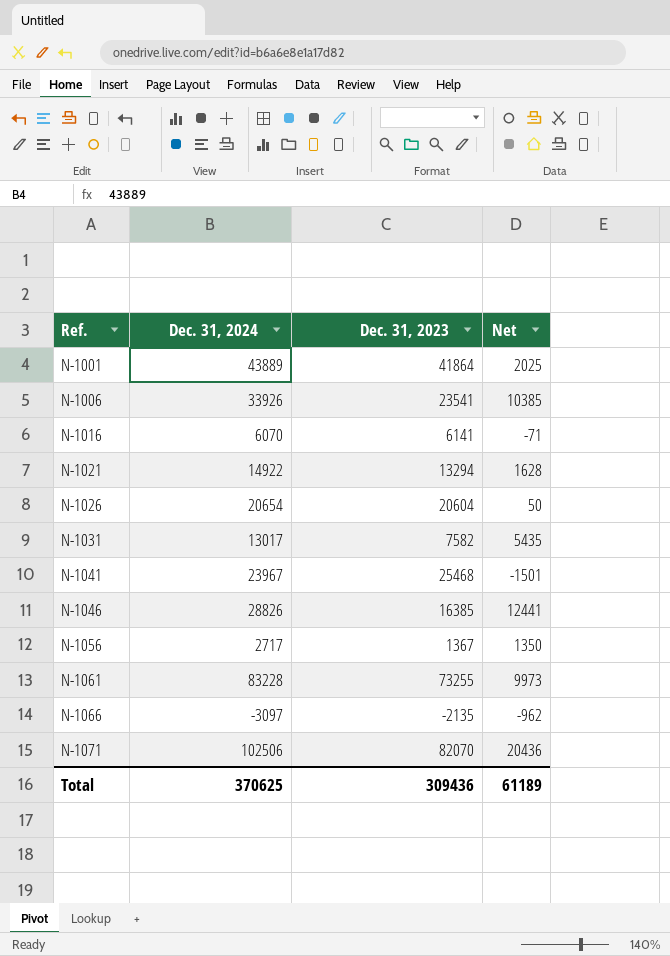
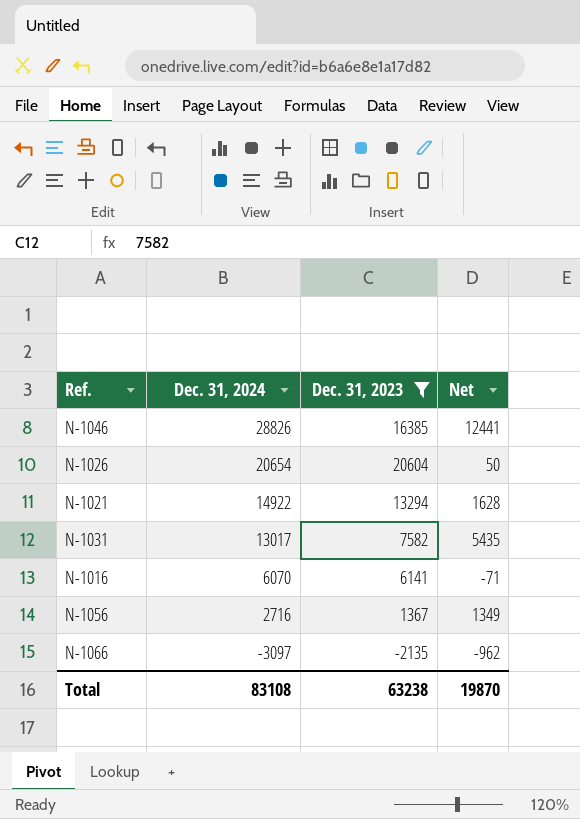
filter: none -> Dec. 31, 2023 <= 20604
row order: Ref. ascending -> Dec. 31, 2024 descending
N-1056 | Dec. 31, 2024: 2717 -> 2716
N-1056 | Net: 1350 -> 1349
Total | Dec. 31, 2024: 370625 -> 83108
Total | Dec. 31, 2023: 309436 -> 63238
Total | Net: 61189 -> 19870

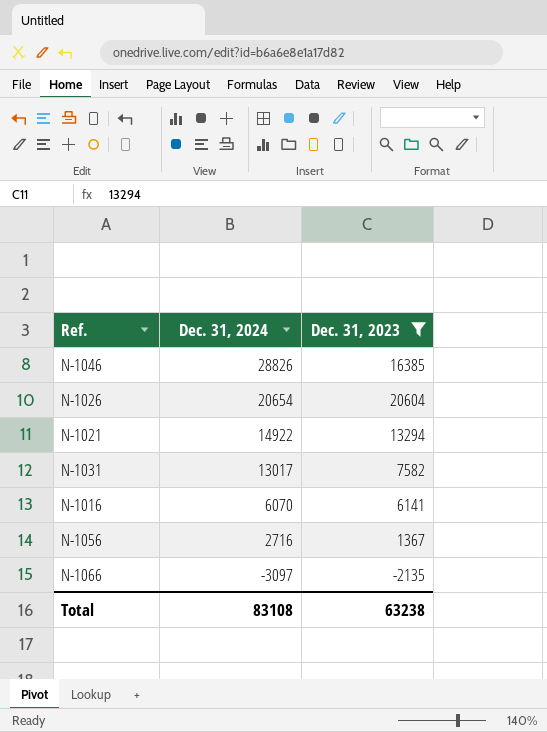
column Net | formula: [Dec. 31, 2024] - [Dec. 31, 2023] -> none

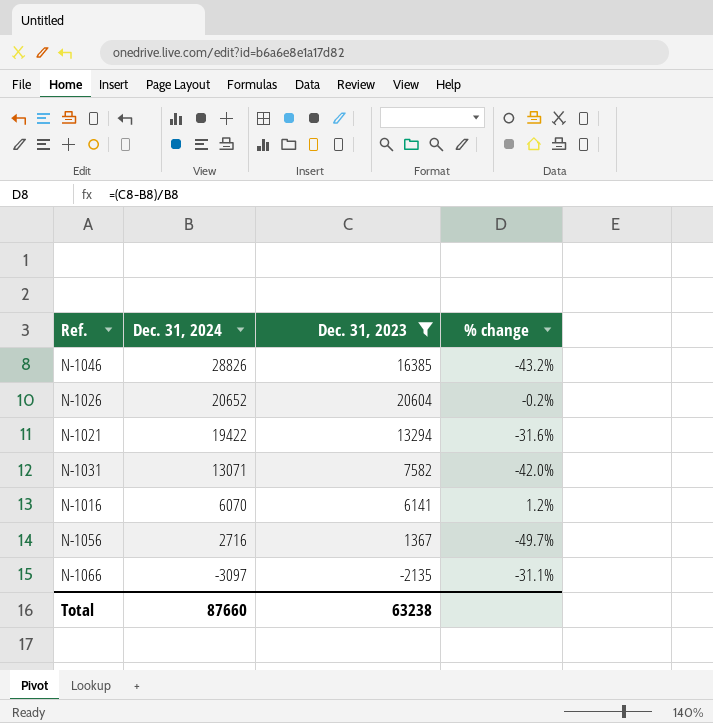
column % change | formula: none -> ([Dec. 31, 2023] - [Dec. 31, 2024]) / [Dec. 31, 2024]
N-1026 | Dec. 31, 2024: 20654 -> 20652
N-1021 | Dec. 31, 2024: 14922 -> 19422
N-1031 | Dec. 31, 2024: 13017 -> 13071
Total | Dec. 31, 2024: 83108 -> 87660

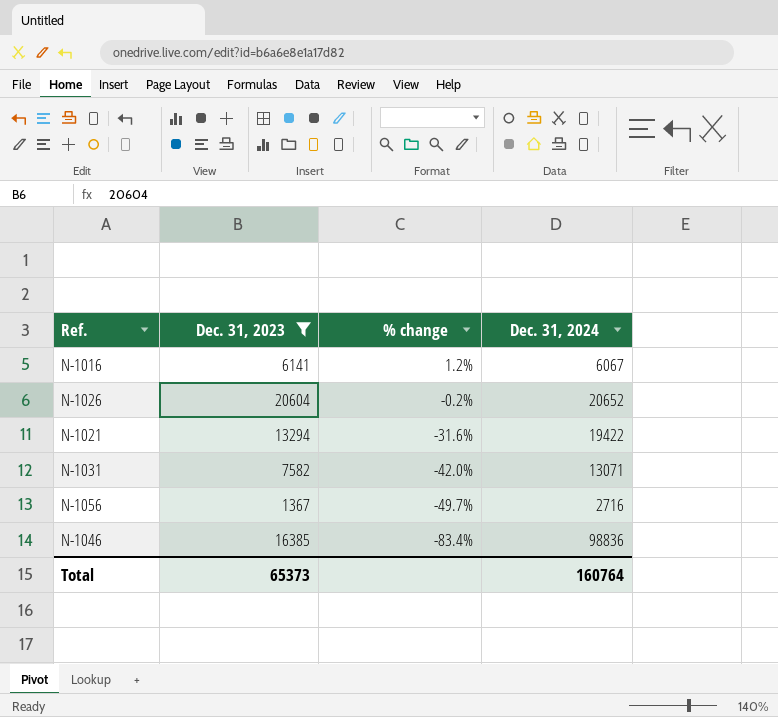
row order: Dec. 31, 2024 descending -> % change descending
column Dec. 31, 2024 | position: 2 -> 4
row N-1066: -3097 | -2135 | -31.1% -> none
N-1016 | Dec. 31, 2024: 6070 -> 6067
N-1046 | % change: -43.2% -> -83.4%
N-1046 | Dec. 31, 2024: 28826 -> 98836
Total | Dec. 31, 2023: 63238 -> 65373
Total | Dec. 31, 2024: 87660 -> 160764

